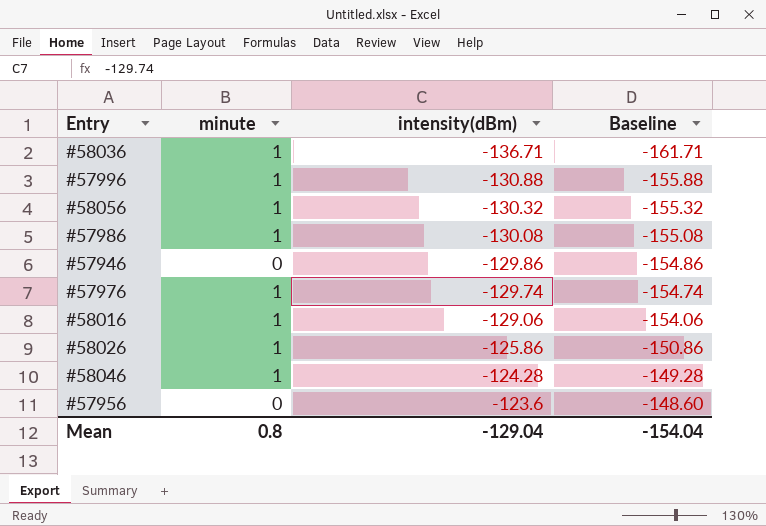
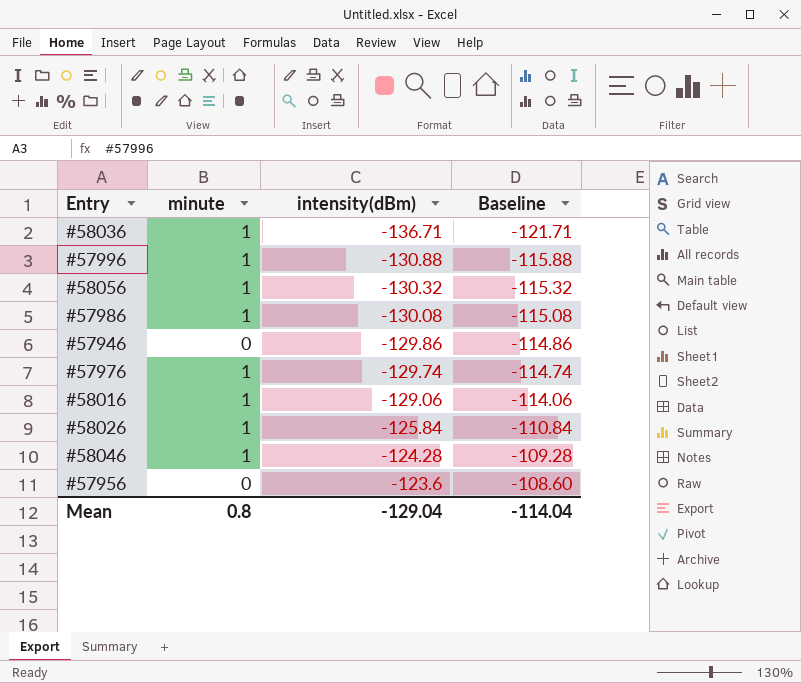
column Baseline | formula: [intensity(dBm)] - 25 -> [intensity(dBm)] + 15
#58026 | intensity(dBm): -125.86 -> -125.84
Mean | Baseline: -154.04 -> -114.04

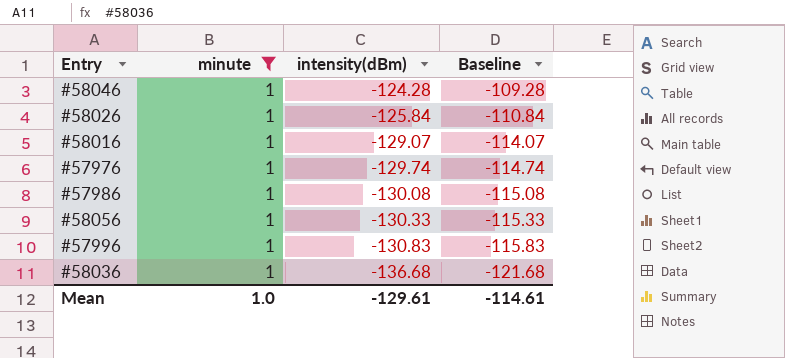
filter: none -> minute = 1
row order: intensity(dBm) ascending -> intensity(dBm) descending
#58016 | intensity(dBm): -129.06 -> -129.07
#58016 | Baseline: -114.06 -> -114.07
#58056 | intensity(dBm): -130.32 -> -130.33
#58056 | Baseline: -115.32 -> -115.33
#57996 | intensity(dBm): -130.88 -> -130.83
#57996 | Baseline: -115.88 -> -115.83
#58036 | intensity(dBm): -136.71 -> -136.68
#58036 | Baseline: -121.71 -> -121.68
Mean | minute: 0.8 -> 1.0
Mean | intensity(dBm): -129.04 -> -129.61
Mean | Baseline: -114.04 -> -114.61

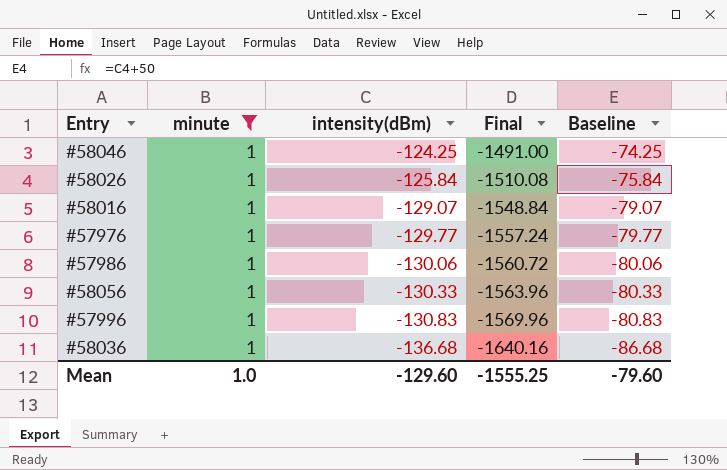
column Final | formula: none -> [intensity(dBm)] * 12
column Baseline | formula: [intensity(dBm)] + 15 -> [intensity(dBm)] + 50
#58046 | intensity(dBm): -124.28 -> -124.25
#57976 | intensity(dBm): -129.74 -> -129.77
#57986 | intensity(dBm): -130.08 -> -130.06
Mean | intensity(dBm): -129.61 -> -129.60
Mean | Baseline: -114.61 -> -79.60

